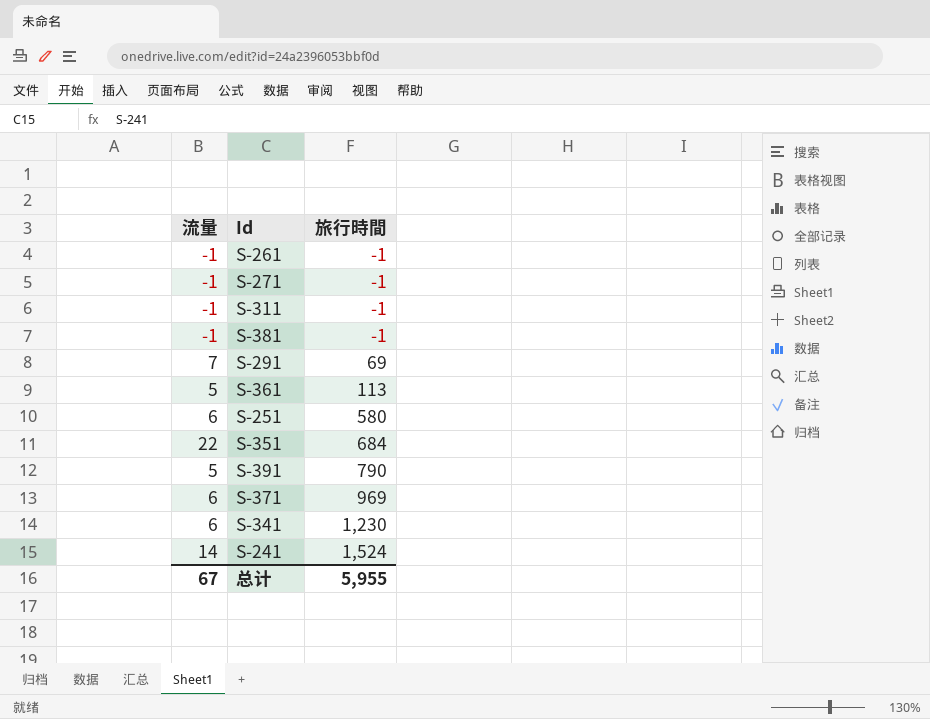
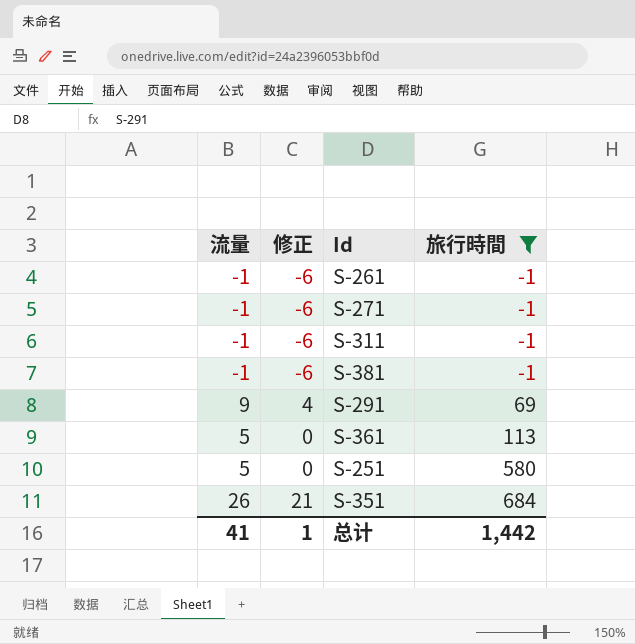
filter: none -> 旅行時間 <= 684
column 修正 | formula: none -> [流量] - 5
S-291 | 流量: 7 -> 9
S-251 | 流量: 6 -> 5
S-351 | 流量: 22 -> 26
总计 | 流量: 67 -> 41
总计 | 旅行時間: 5,955 -> 1,442

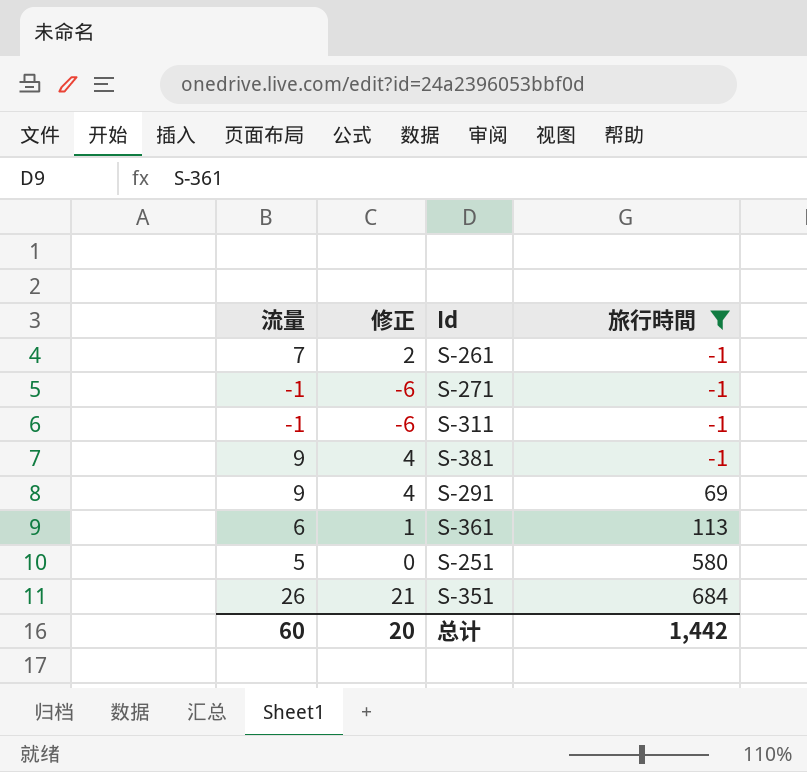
S-261 | 流量: -1 -> 7
S-261 | 修正: -6 -> 2
S-381 | 流量: -1 -> 9
S-381 | 修正: -6 -> 4
S-361 | 流量: 5 -> 6
S-361 | 修正: 0 -> 1
总计 | 流量: 41 -> 60
总计 | 修正: 1 -> 20

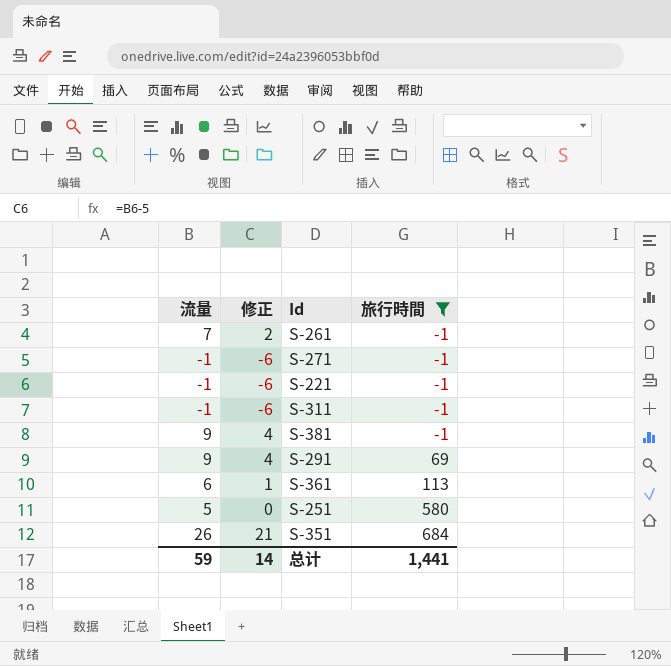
row S-221: none -> -1 | -6 | -1
总计 | 流量: 60 -> 59
总计 | 修正: 20 -> 14
总计 | 旅行時間: 1,442 -> 1,441

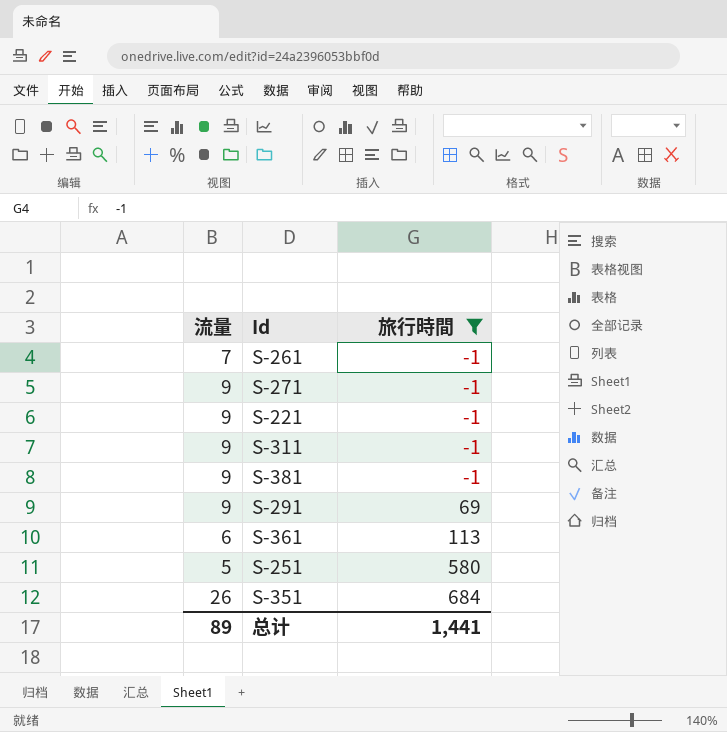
column 修正 | formula: [流量] - 5 -> none
S-271 | 流量: -1 -> 9
S-221 | 流量: -1 -> 9
S-311 | 流量: -1 -> 9
总计 | 流量: 59 -> 89

